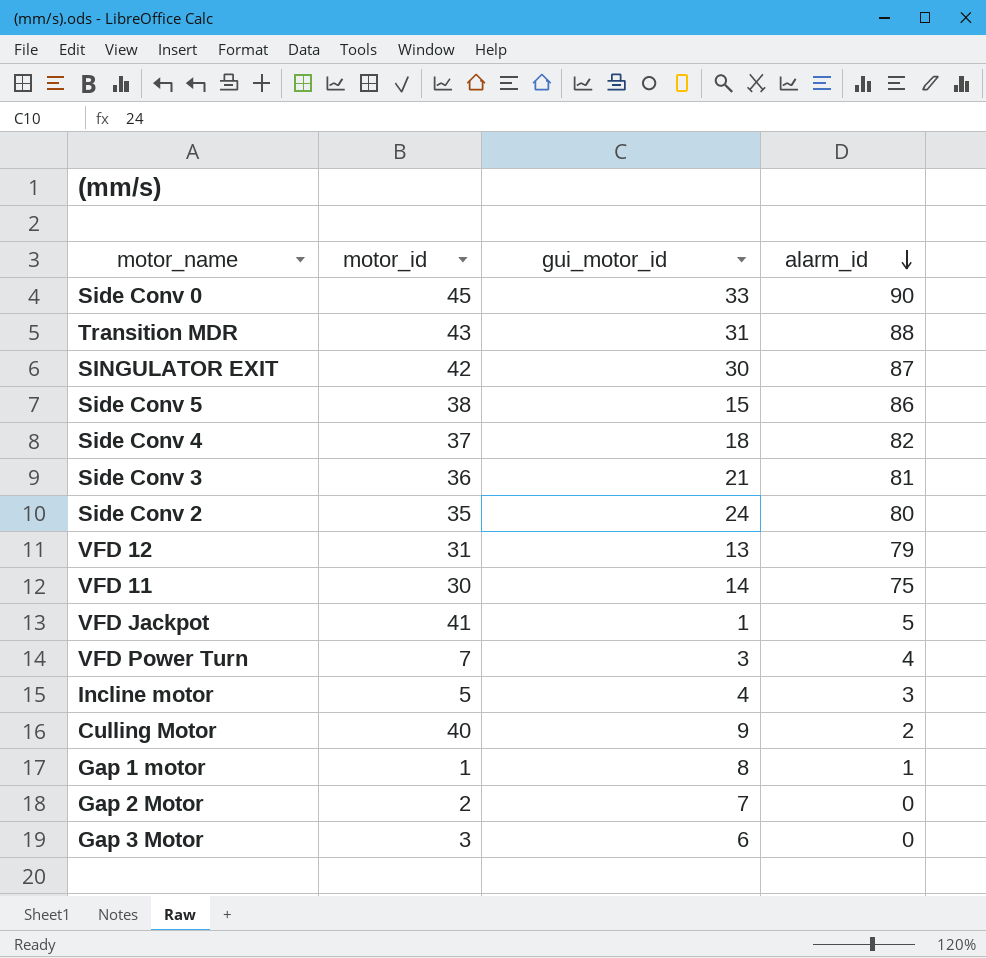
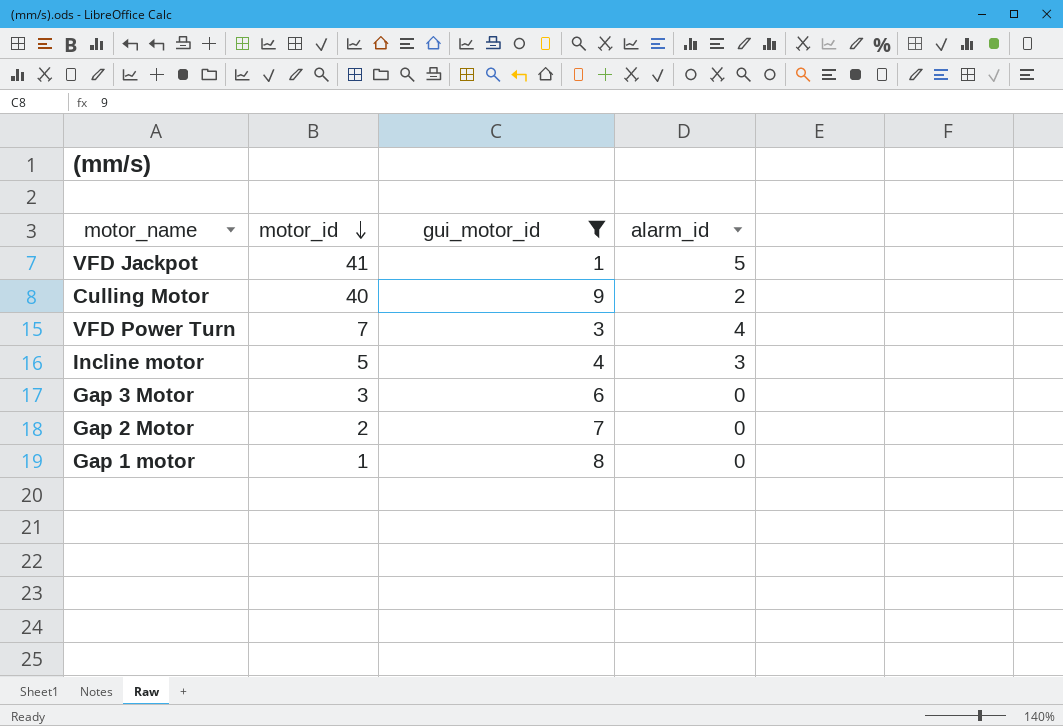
filter: none -> gui_motor_id <= 9
row order: alarm_id descending -> motor_id descending
Gap 1 motor | alarm_id: 1 -> 0

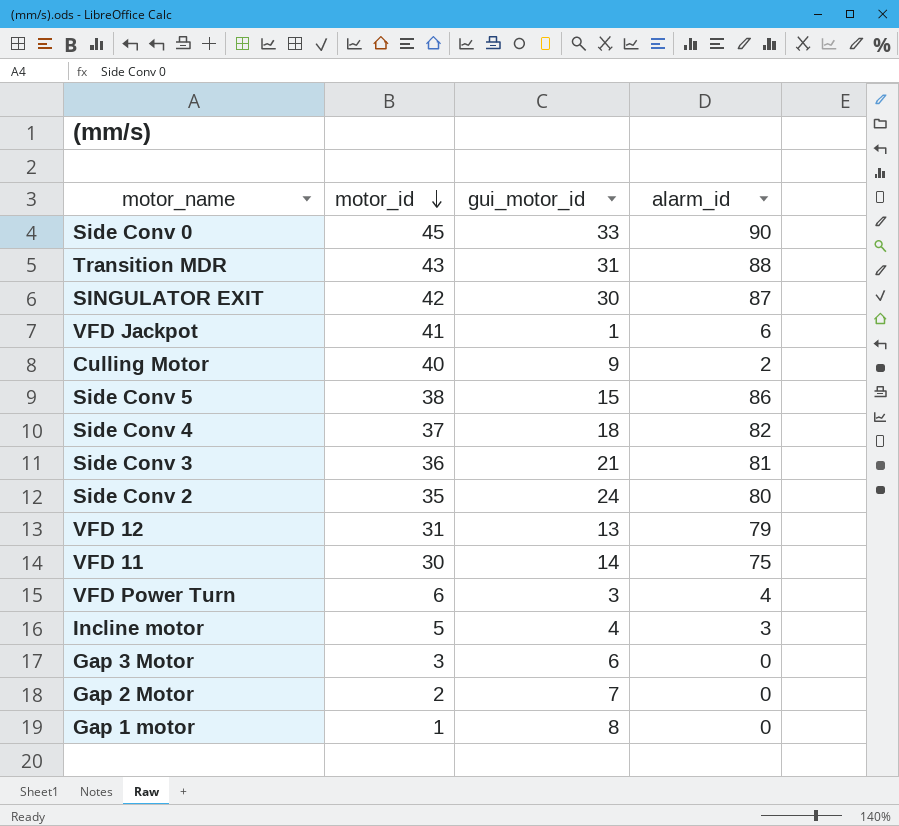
filter: gui_motor_id <= 9 -> none
VFD Jackpot | alarm_id: 5 -> 6
VFD Power Turn | motor_id: 7 -> 6

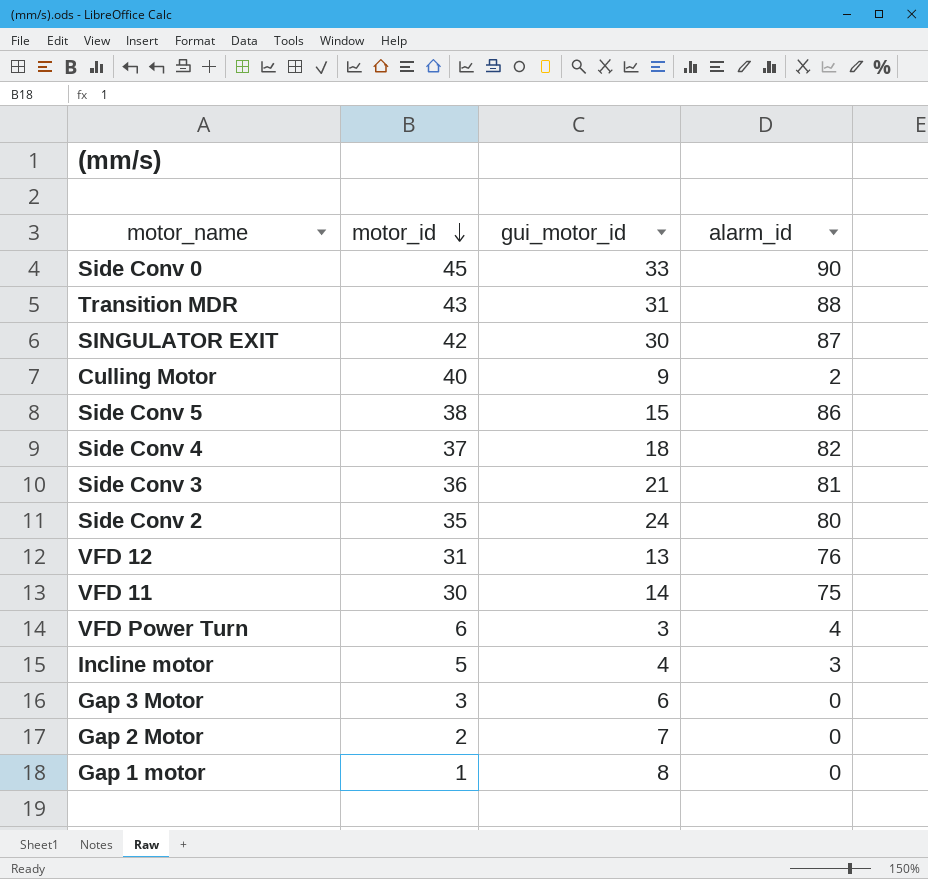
row VFD Jackpot: 41 | 1 | 6 -> none
VFD 12 | alarm_id: 79 -> 76

